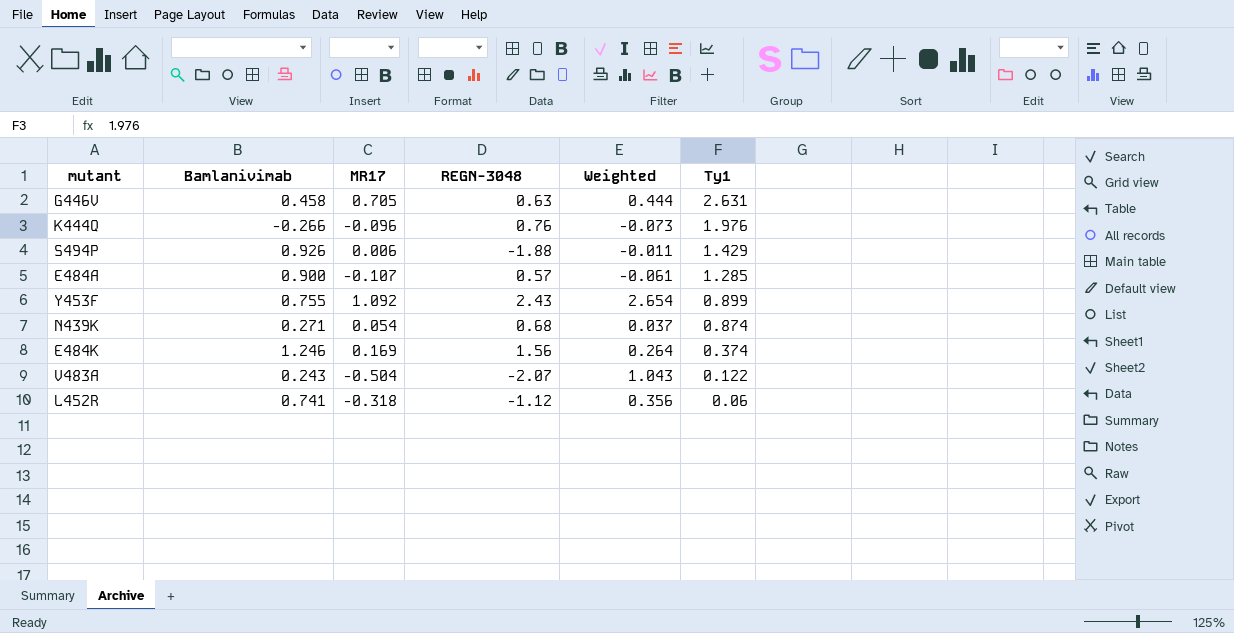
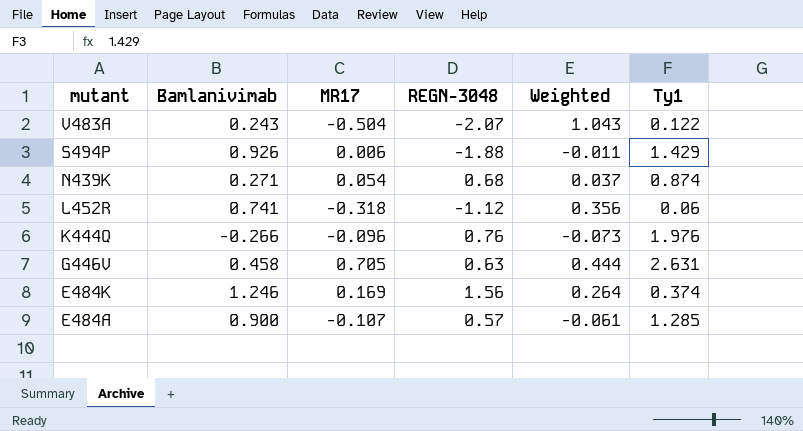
row order: Ty1 descending -> mutant descending
row Y453F: 0.755 | 1.092 | 2.43 | 2.654 | 0.899 -> none

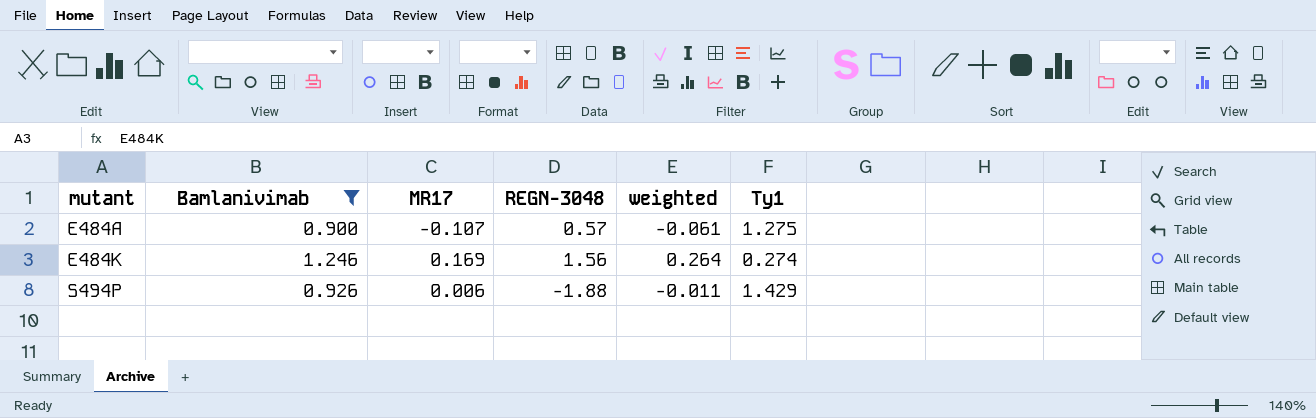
filter: none -> Bamlanivimab >= 0.900
row order: mutant descending -> mutant ascending
column name: Weighted -> weighted
E484A | Ty1: 1.285 -> 1.275
E484K | Ty1: 0.374 -> 0.274

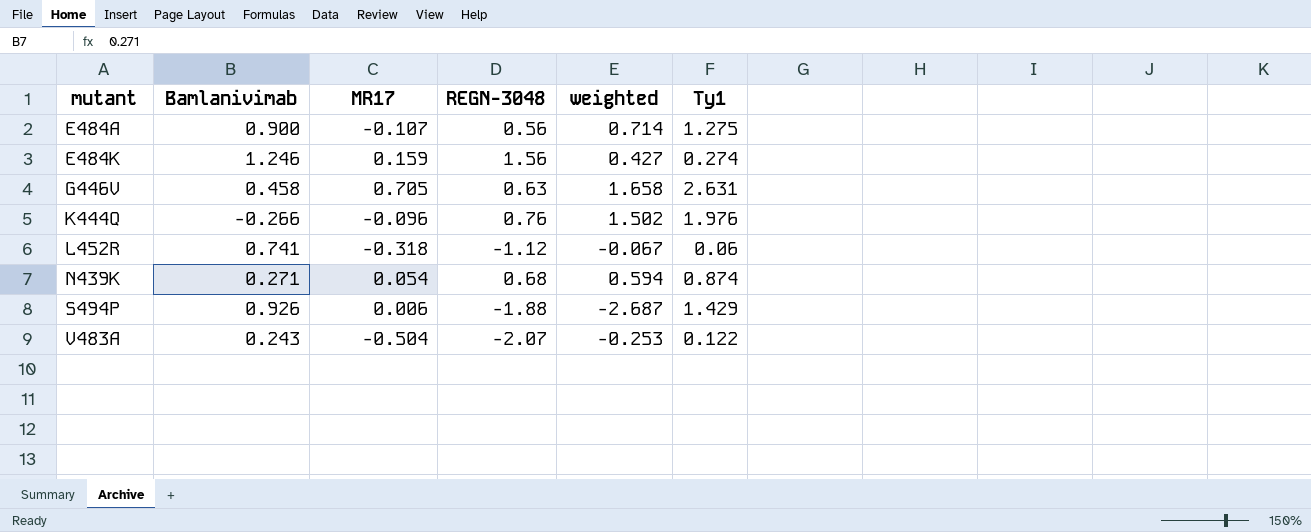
filter: Bamlanivimab >= 0.900 -> none
column weighted | formula: [MR17] * [REGN-3048] -> [REGN-3048] * [Ty1]
E484A | REGN-3048: 0.57 -> 0.56
E484K | MR17: 0.169 -> 0.159

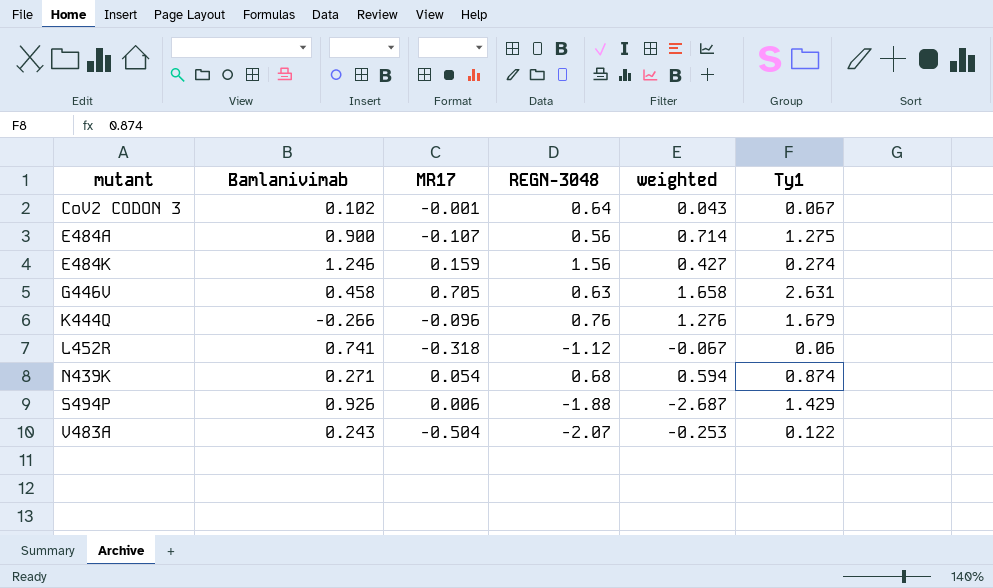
row CoV2 CODON 3: none -> 0.102 | -0.001 | 0.64 | 0.043 | 0.067
K444Q | weighted: 1.502 -> 1.276
K444Q | Ty1: 1.976 -> 1.679

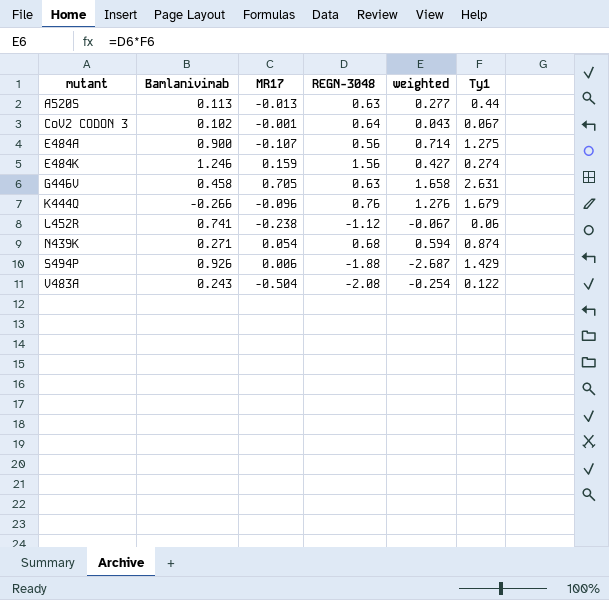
row A520S: none -> 0.113 | -0.013 | 0.63 | 0.277 | 0.44
L452R | MR17: -0.318 -> -0.238
V483A | REGN-3048: -2.07 -> -2.08
V483A | weighted: -0.253 -> -0.254

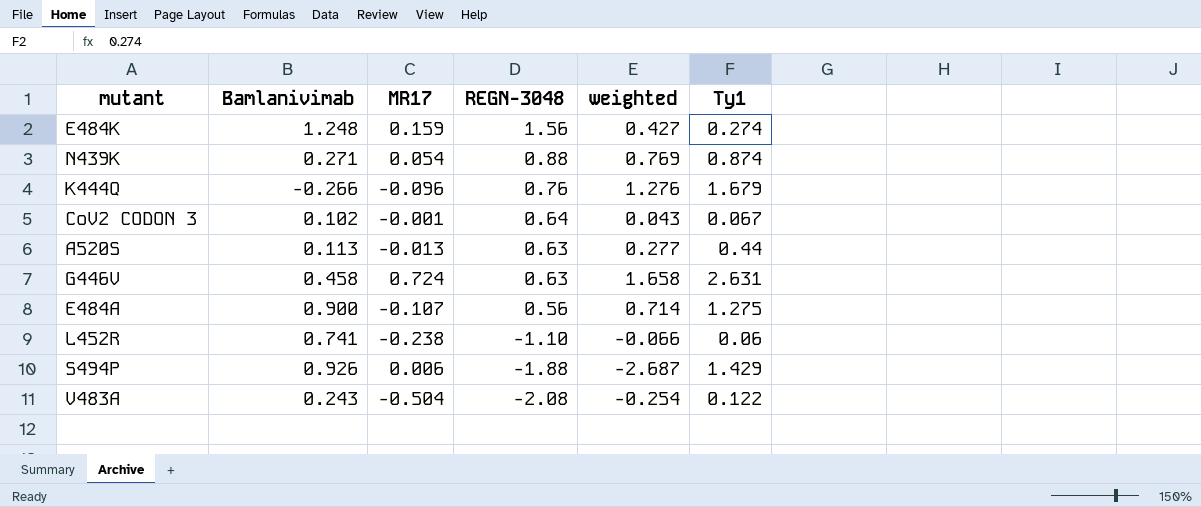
row order: mutant ascending -> REGN-3048 descending
E484K | Bamlanivimab: 1.246 -> 1.248
N439K | REGN-3048: 0.68 -> 0.88
N439K | weighted: 0.594 -> 0.769
G446V | MR17: 0.705 -> 0.724
L452R | REGN-3048: -1.12 -> -1.10
L452R | weighted: -0.067 -> -0.066

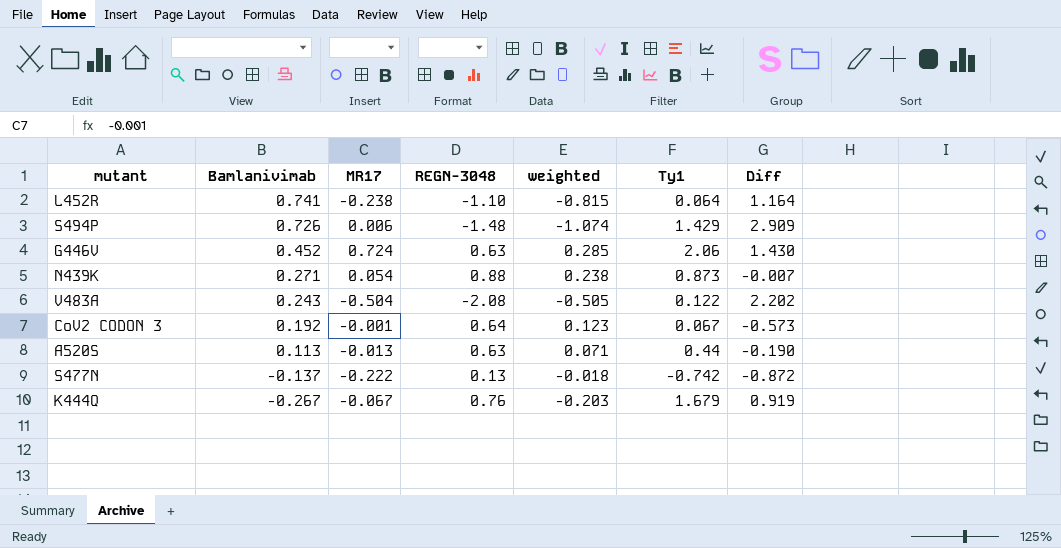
row order: REGN-3048 descending -> Bamlanivimab descending
column weighted | formula: [REGN-3048] * [Ty1] -> [Bamlanivimab] * [REGN-3048]
column Diff | formula: none -> [Ty1] - [REGN-3048]
row E484K: 1.248 | 0.159 | 1.56 | 0.427 | 0.274 -> none
row E484A: 0.900 | -0.107 | 0.56 | 0.714 | 1.275 -> none
L452R | Ty1: 0.06 -> 0.064
S494P | Bamlanivimab: 0.926 -> 0.726
S494P | REGN-3048: -1.88 -> -1.48
G446V | Bamlanivimab: 0.458 -> 0.452
G446V | Ty1: 2.631 -> 2.06
N439K | Ty1: 0.874 -> 0.873
CoV2 CODON 3 | Bamlanivimab: 0.102 -> 0.192
row S477N: none -> -0.137 | -0.222 | 0.13 | -0.018 | -0.742 | -0.872
K444Q | Bamlanivimab: -0.266 -> -0.267
K444Q | MR17: -0.096 -> -0.067

